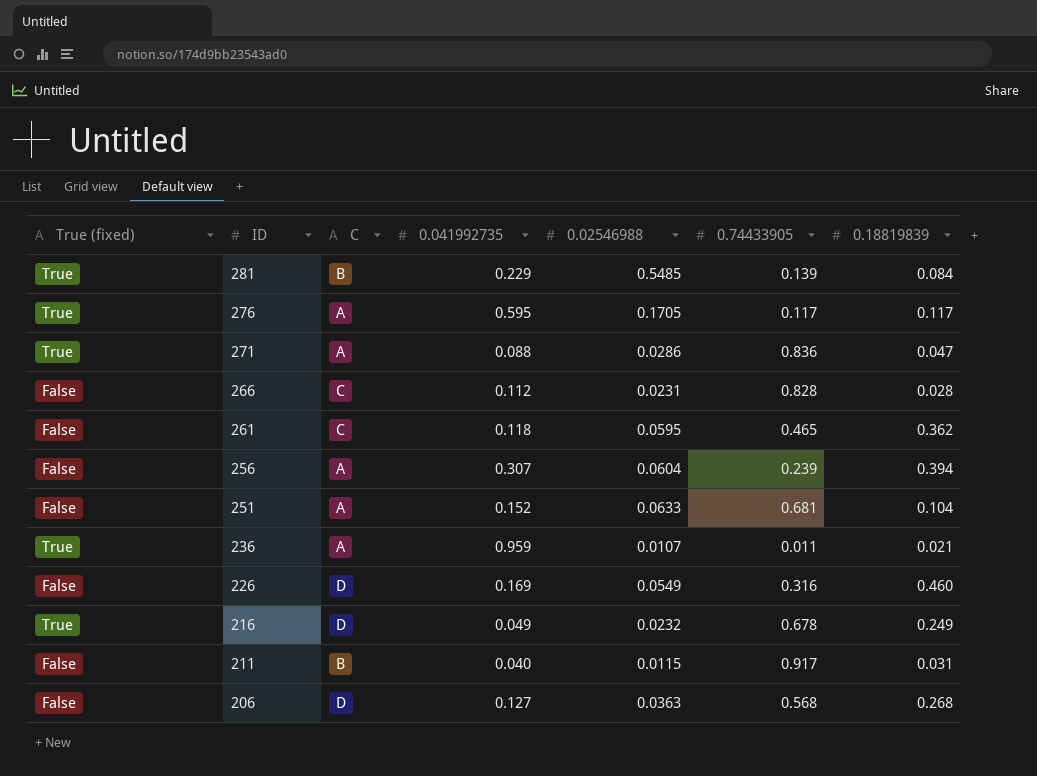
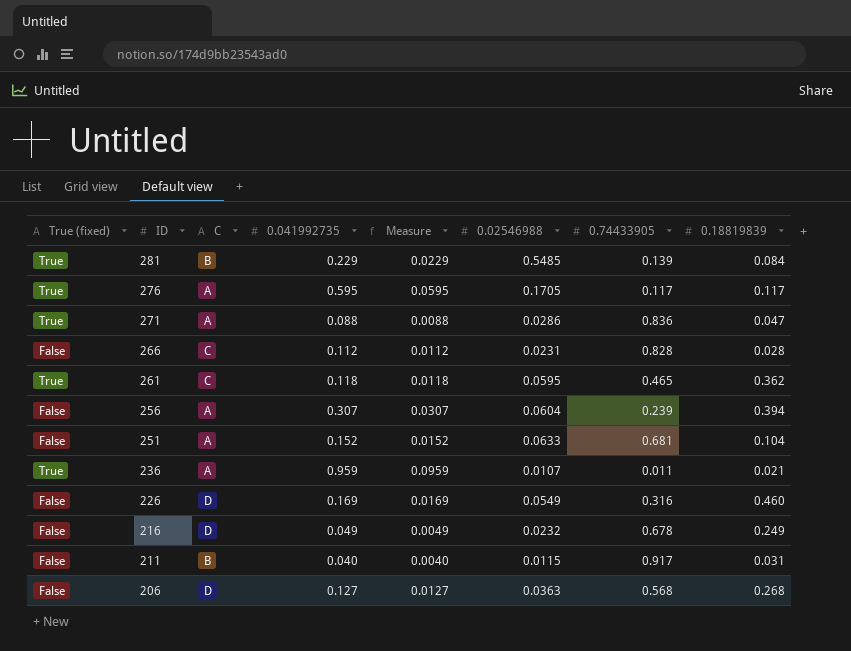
column Measure | formula: none -> [0.041992735] * 0.1
261 | True (fixed): False -> True
216 | True (fixed): True -> False

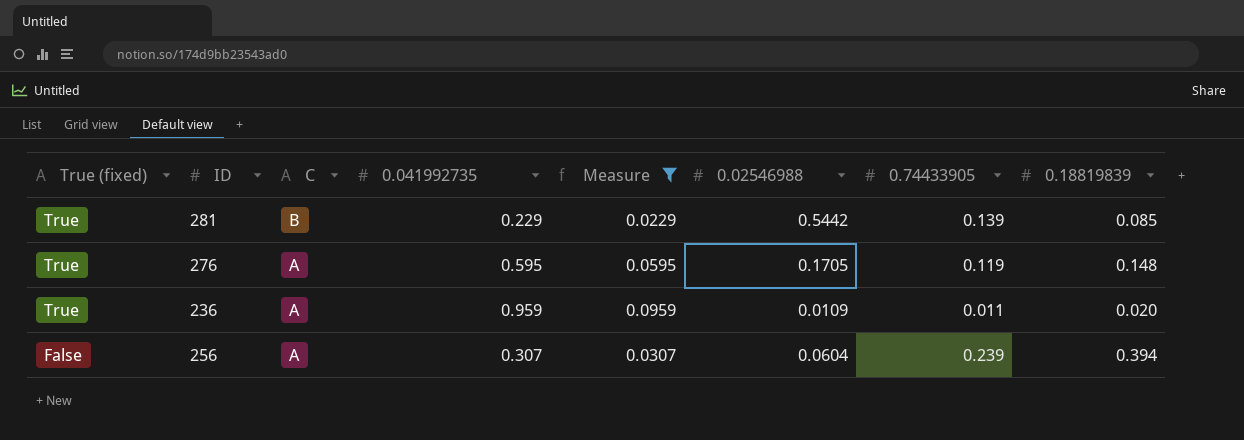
filter: none -> Measure >= 0.0229
row order: ID descending -> True (fixed) descending
281 | 0.02546988: 0.5485 -> 0.5442
281 | 0.18819839: 0.084 -> 0.085
276 | 0.74433905: 0.117 -> 0.119
276 | 0.18819839: 0.117 -> 0.148
236 | 0.02546988: 0.0107 -> 0.0109
236 | 0.18819839: 0.021 -> 0.020

